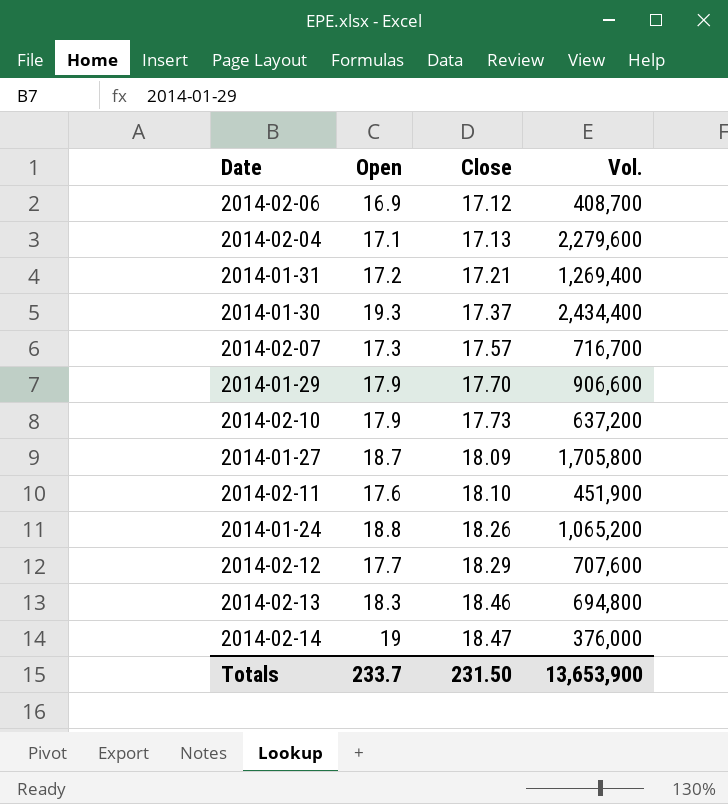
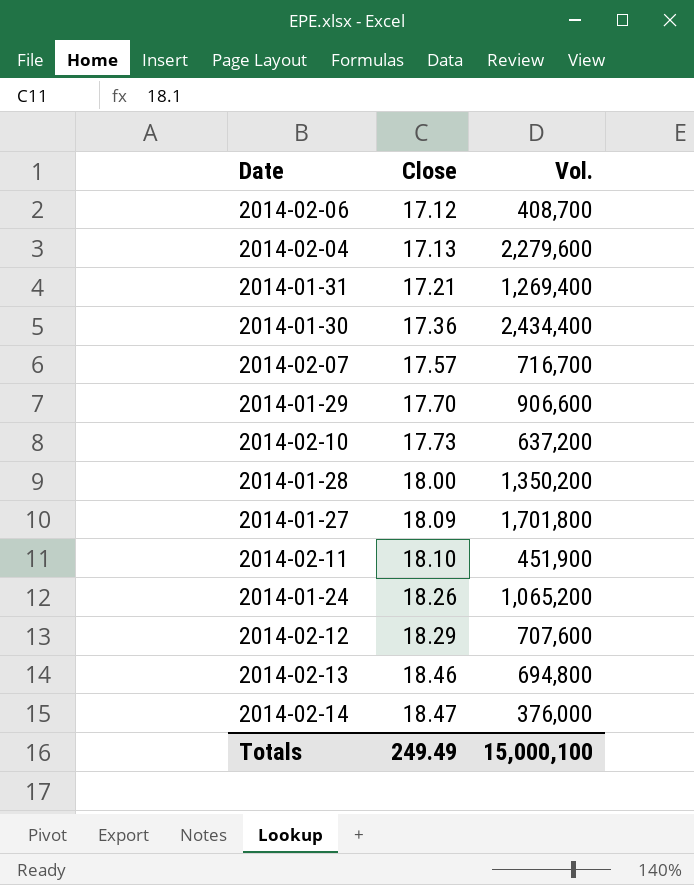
column Open | position: 2 -> none
2014-01-30 | Close: 17.37 -> 17.36
row 2014-01-28: none -> 18.00 | 1,350,200
2014-01-27 | Vol.: 1,705,800 -> 1,701,800
Totals | Close: 231.50 -> 249.49
Totals | Vol.: 13,653,900 -> 15,000,100

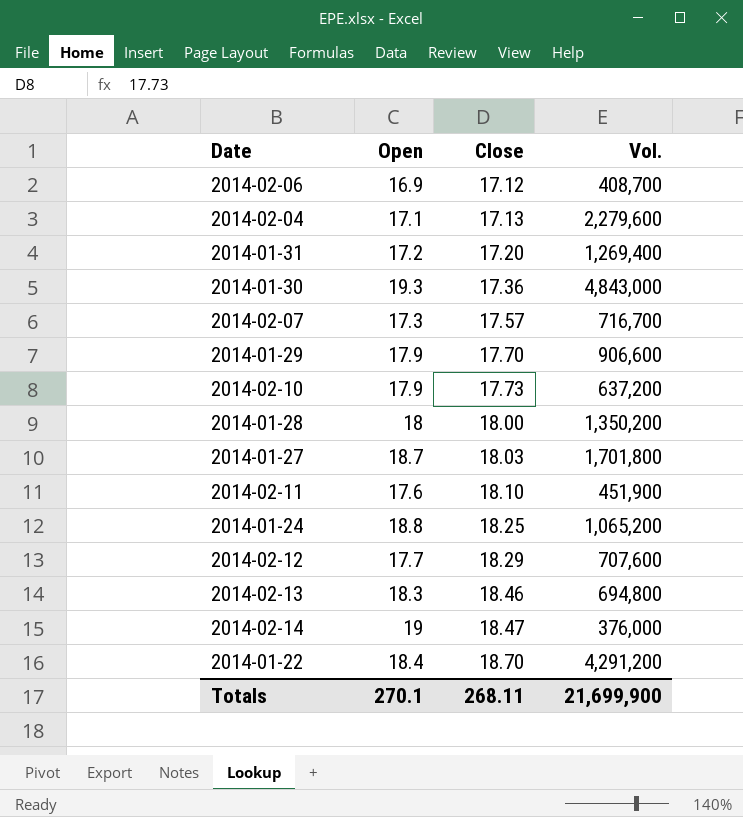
column Open | position: none -> 2
2014-01-31 | Close: 17.21 -> 17.20
2014-01-30 | Vol.: 2,434,400 -> 4,843,000
2014-01-27 | Close: 18.09 -> 18.03
2014-01-24 | Close: 18.26 -> 18.25
row 2014-01-22: none -> 18.4 | 18.70 | 4,291,200
Totals | Close: 249.49 -> 268.11
Totals | Vol.: 15,000,100 -> 21,699,900

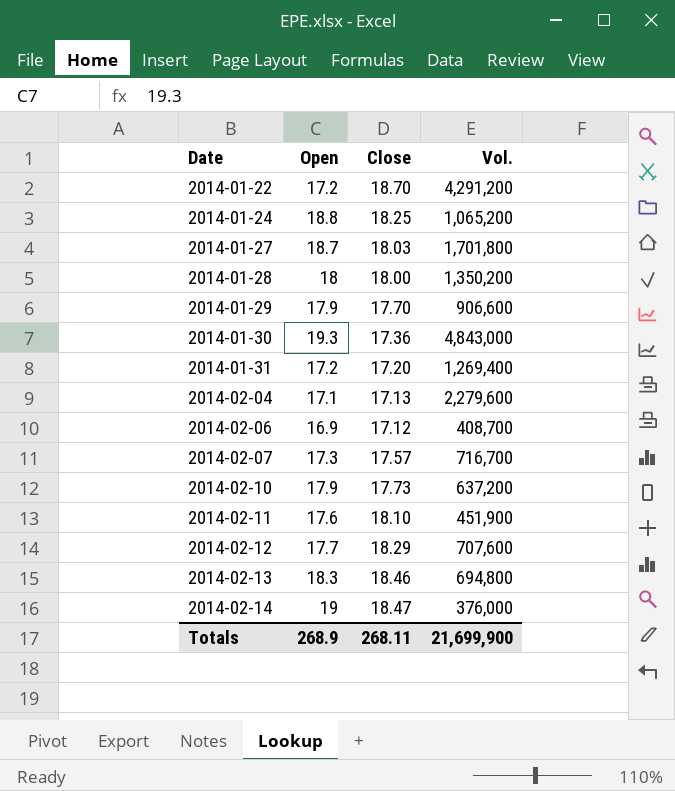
row order: Close ascending -> Date ascending
2014-01-22 | Open: 18.4 -> 17.2
Totals | Open: 270.1 -> 268.9

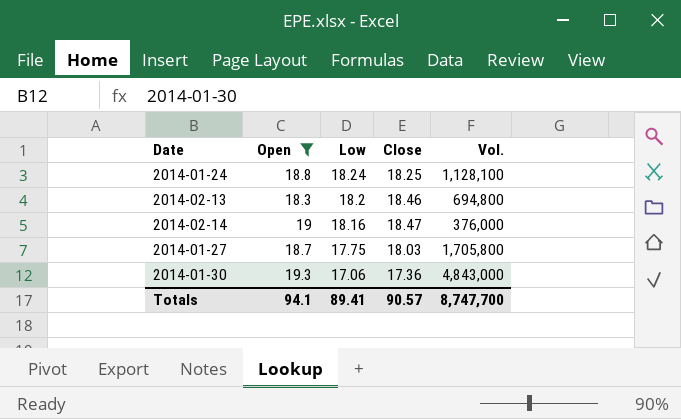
filter: none -> Open >= 18.3
row order: Date ascending -> Low descending
column Low | position: none -> 3
2014-01-24 | Vol.: 1,065,200 -> 1,128,100
2014-01-27 | Vol.: 1,701,800 -> 1,705,800
Totals | Open: 268.9 -> 94.1
Totals | Close: 268.11 -> 90.57
Totals | Vol.: 21,699,900 -> 8,747,700

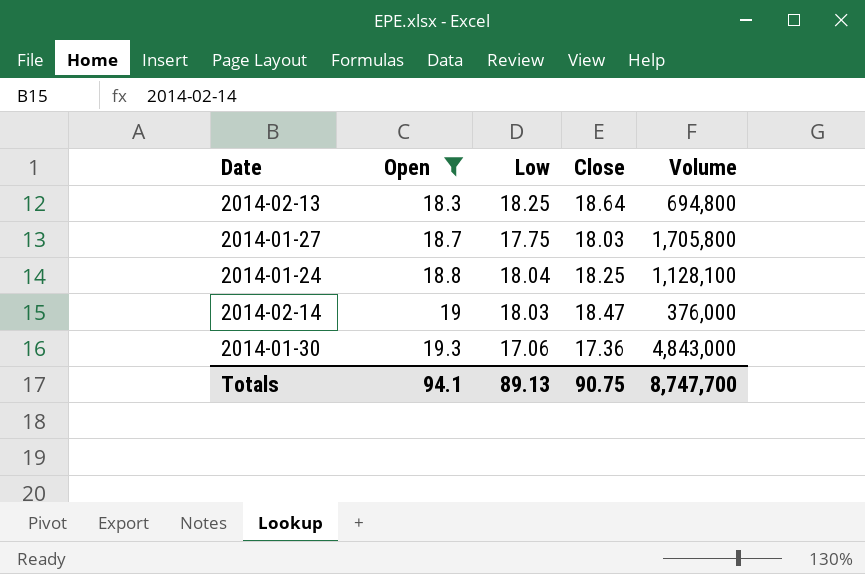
row order: Low descending -> Open ascending
column name: Vol. -> Volume
2014-02-13 | Low: 18.2 -> 18.25
2014-02-13 | Close: 18.46 -> 18.64
2014-01-24 | Low: 18.24 -> 18.04
2014-02-14 | Low: 18.16 -> 18.03
Totals | Low: 89.41 -> 89.13
Totals | Close: 90.57 -> 90.75

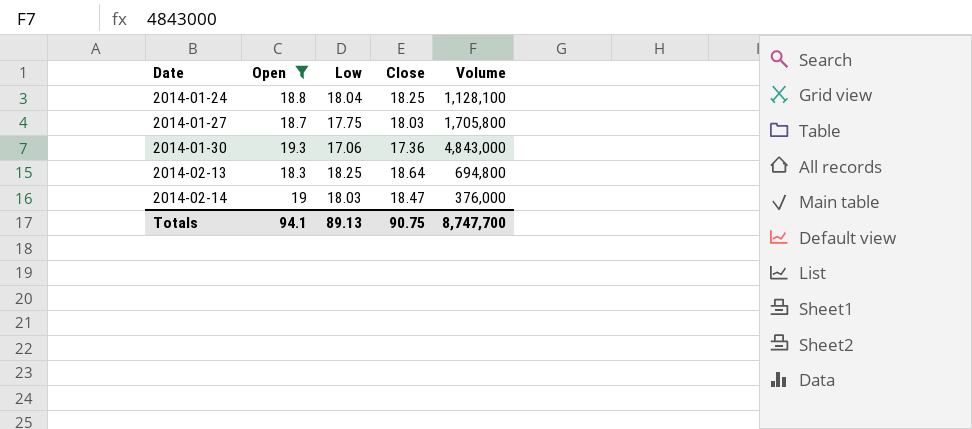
row order: Open ascending -> Date ascending

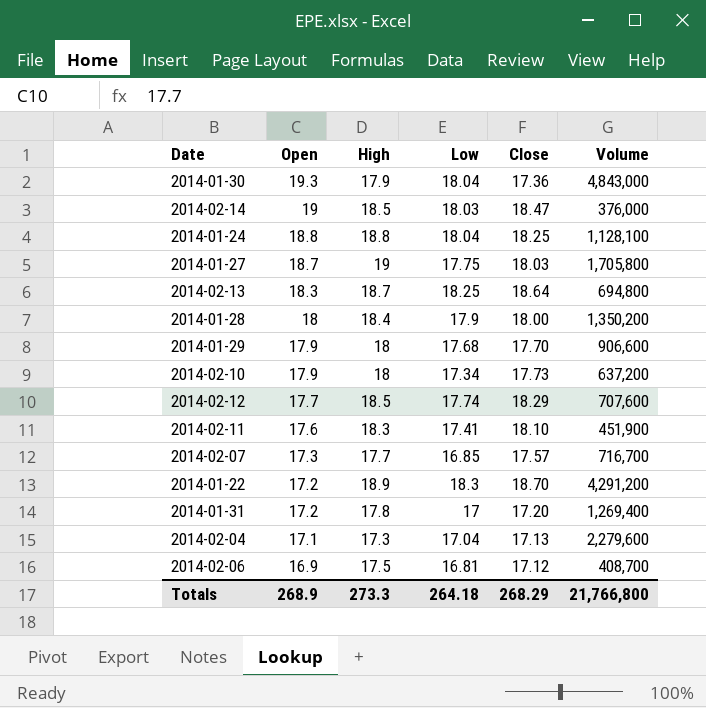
filter: Open >= 18.3 -> none
row order: Date ascending -> Open descending
column High | position: none -> 3
2014-01-30 | Low: 17.06 -> 18.04
Totals | Open: 94.1 -> 268.9
Totals | Low: 89.13 -> 264.18
Totals | Close: 90.75 -> 268.29
Totals | Volume: 8,747,700 -> 21,766,800

